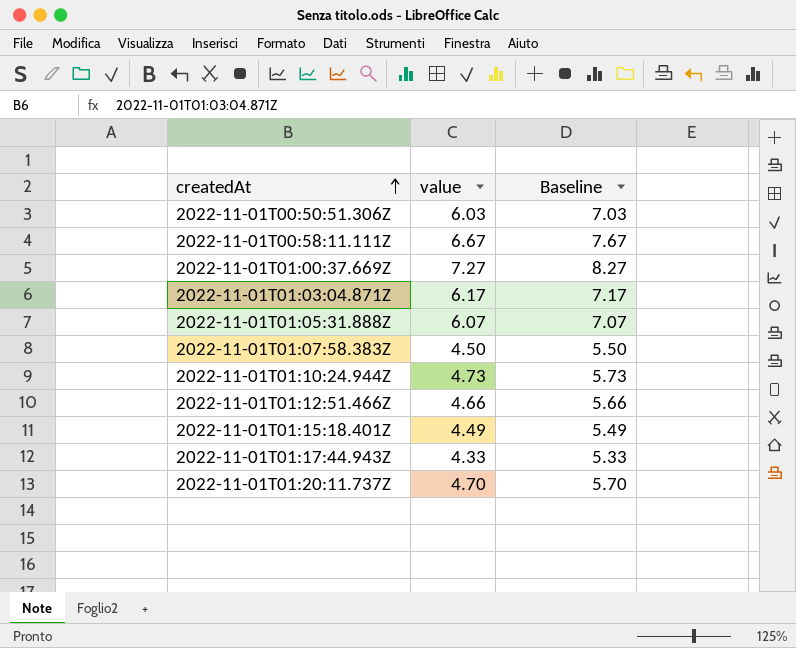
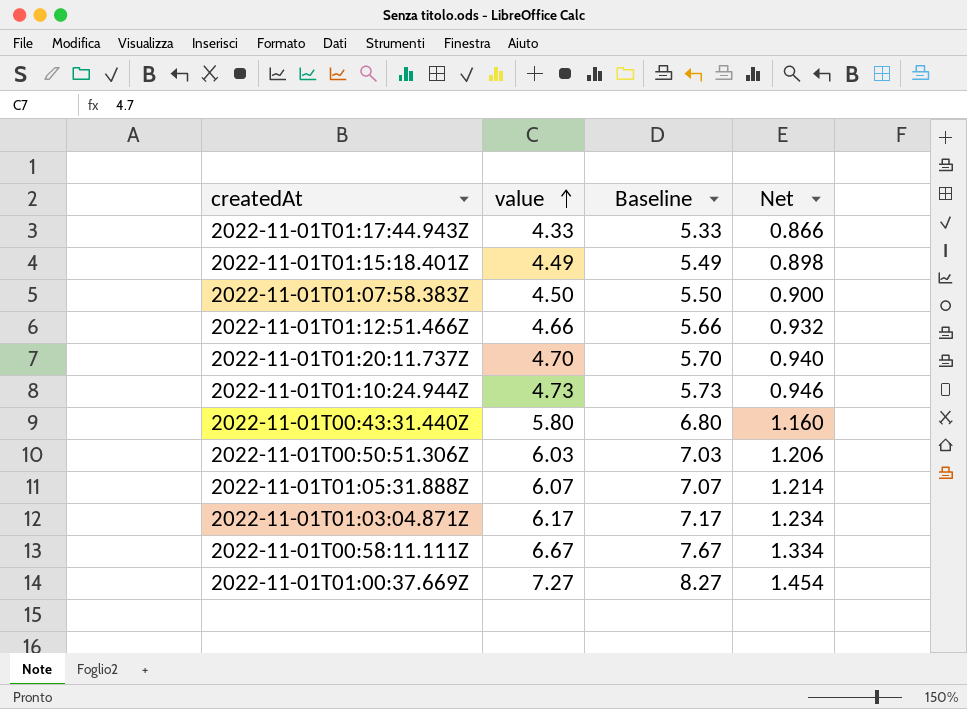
row order: createdAt ascending -> value ascending
column Net | formula: none -> [value] * 0.2
row 2022-11-01T00:43:31.440Z: none -> 5.80 | 6.80 | 1.160

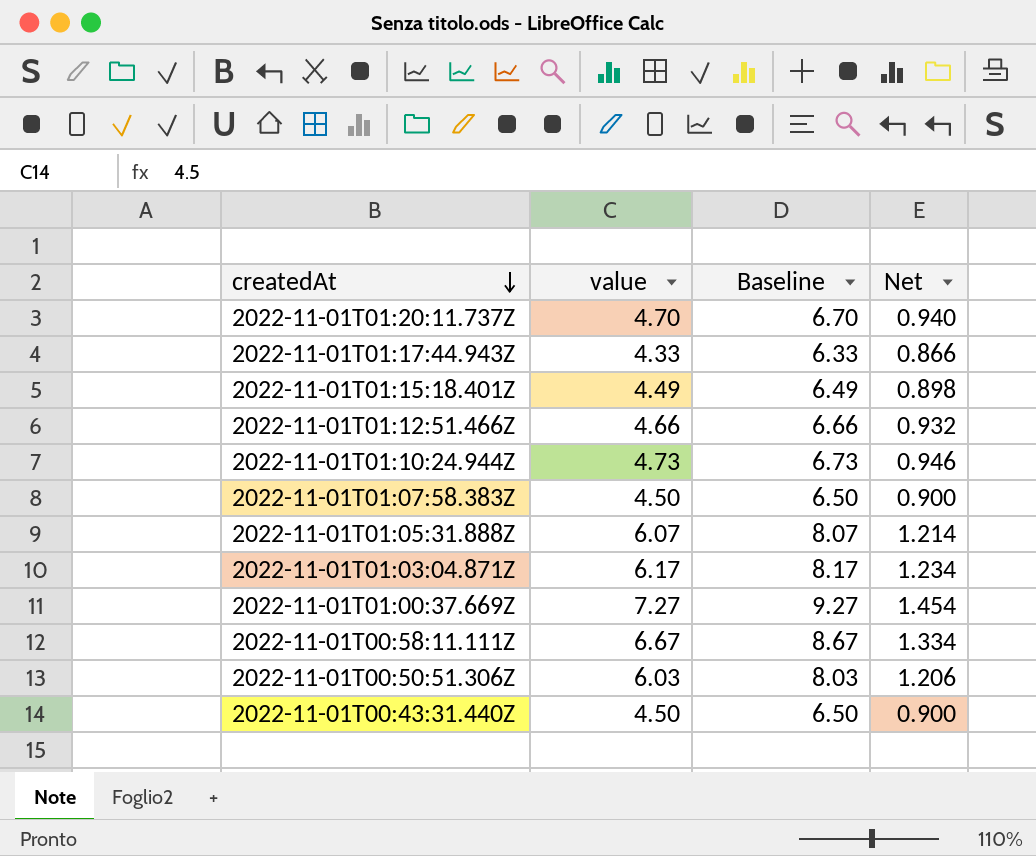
row order: value ascending -> createdAt descending
column Baseline | formula: [value] + 1 -> [value] + 2
2022-11-01T00:43:31.440Z | value: 5.80 -> 4.50
2022-11-01T00:43:31.440Z | Net: 1.160 -> 0.900

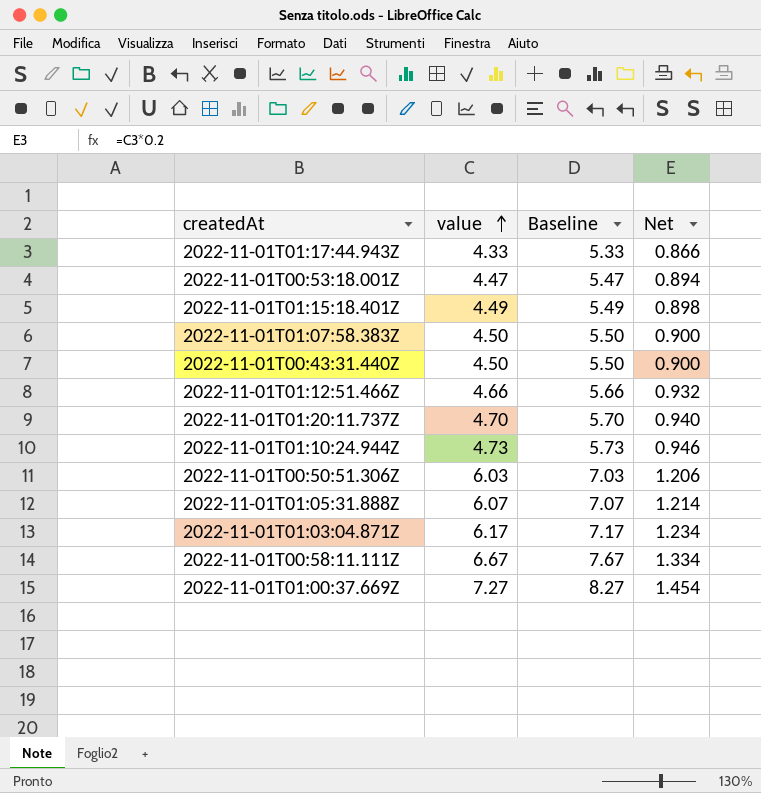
row order: createdAt descending -> value ascending
column Baseline | formula: [value] + 2 -> [value] + 1
row 2022-11-01T00:53:18.001Z: none -> 4.47 | 5.47 | 0.894

